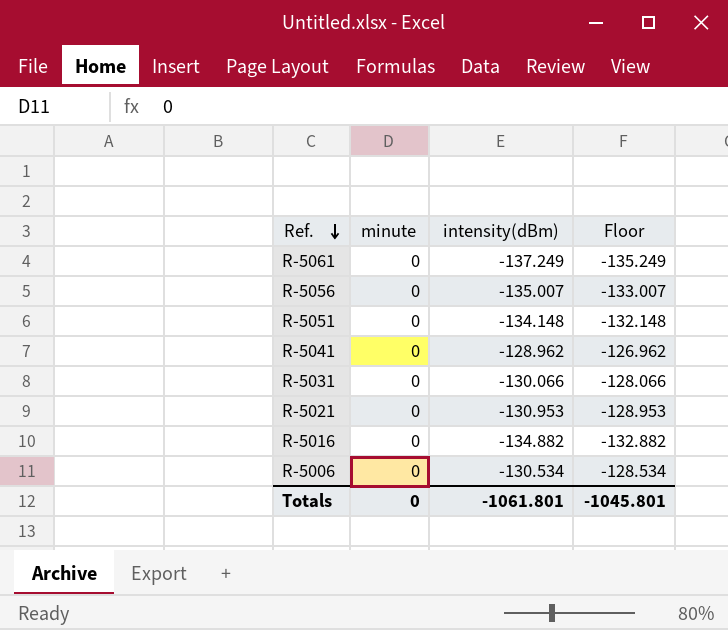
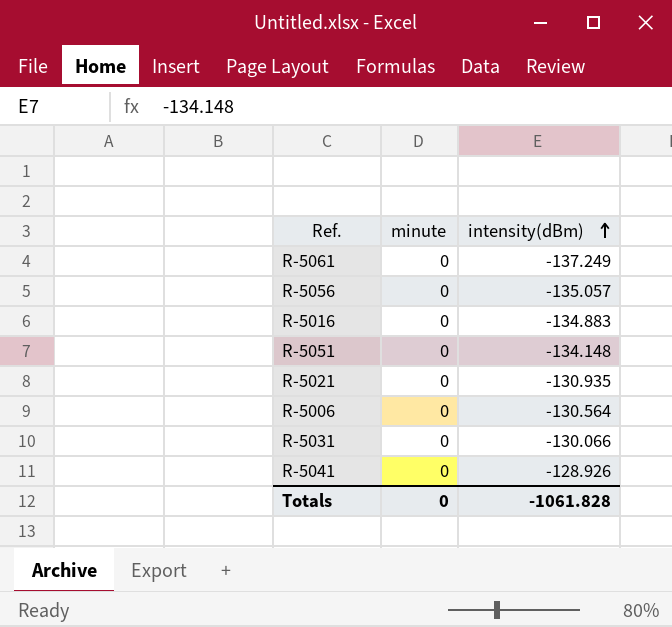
row order: Ref. descending -> intensity(dBm) ascending
column Floor | formula: [intensity(dBm)] + 2 -> none
R-5056 | intensity(dBm): -135.007 -> -135.057
R-5016 | intensity(dBm): -134.882 -> -134.883
R-5021 | intensity(dBm): -130.953 -> -130.935
R-5006 | intensity(dBm): -130.534 -> -130.564
R-5041 | intensity(dBm): -128.962 -> -128.926
Totals | intensity(dBm): -1061.801 -> -1061.828

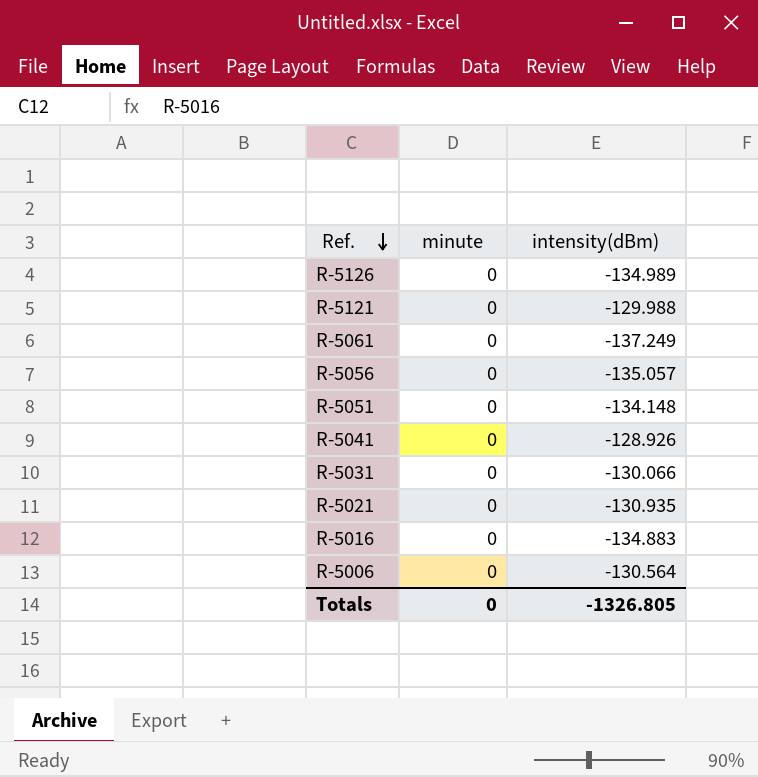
row order: intensity(dBm) ascending -> Ref. descending
row R-5126: none -> 0 | -134.989
row R-5121: none -> 0 | -129.988
Totals | intensity(dBm): -1061.828 -> -1326.805

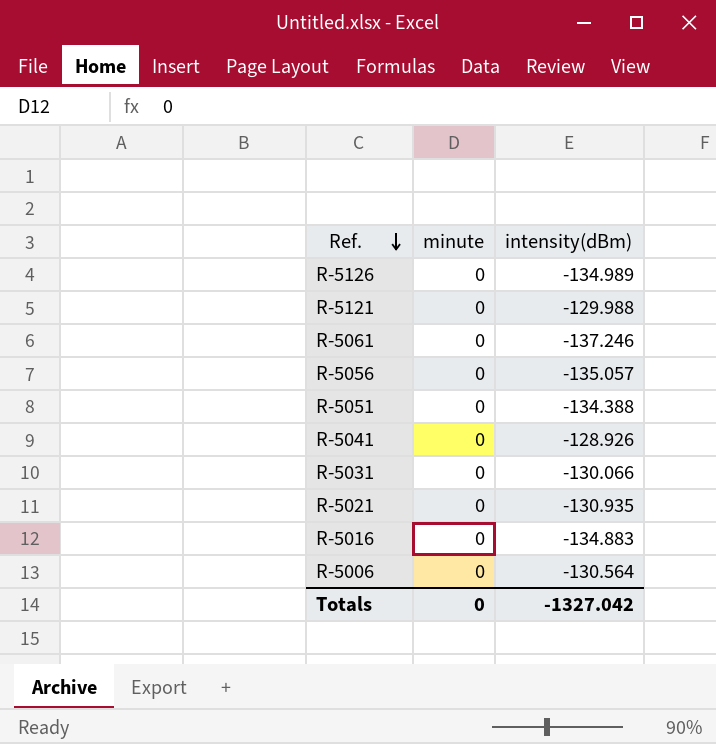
R-5061 | intensity(dBm): -137.249 -> -137.246
R-5051 | intensity(dBm): -134.148 -> -134.388
Totals | intensity(dBm): -1326.805 -> -1327.042

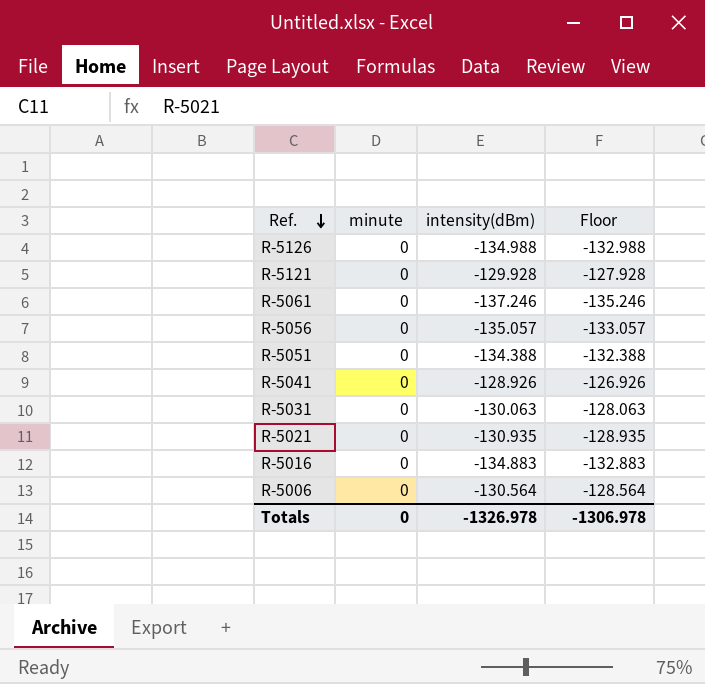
column Floor | formula: none -> [intensity(dBm)] + 2
R-5126 | intensity(dBm): -134.989 -> -134.988
R-5121 | intensity(dBm): -129.988 -> -129.928
R-5031 | intensity(dBm): -130.066 -> -130.063
Totals | intensity(dBm): -1327.042 -> -1326.978

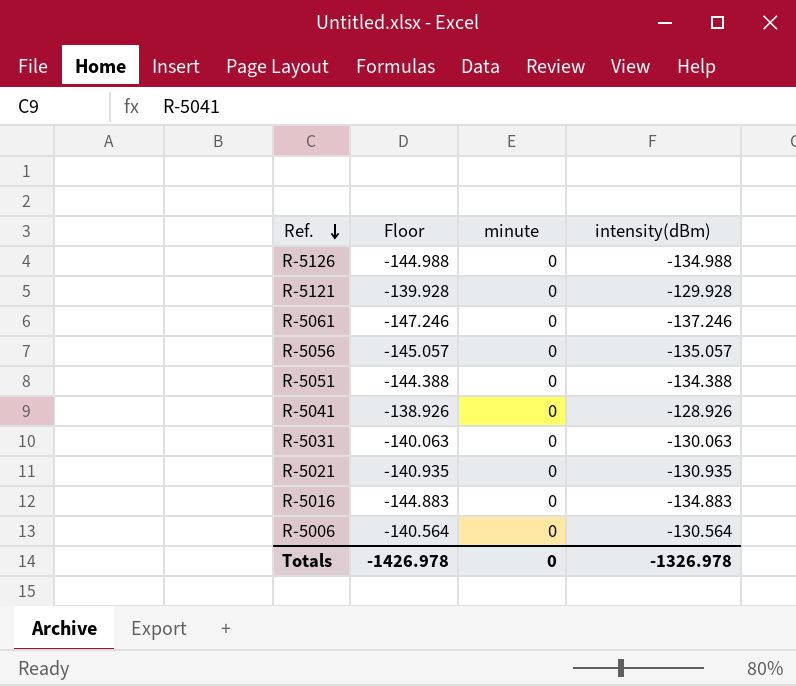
column Floor | formula: [intensity(dBm)] + 2 -> [intensity(dBm)] - 10
column Floor | position: 4 -> 2
Totals | Floor: -1306.978 -> -1426.978

